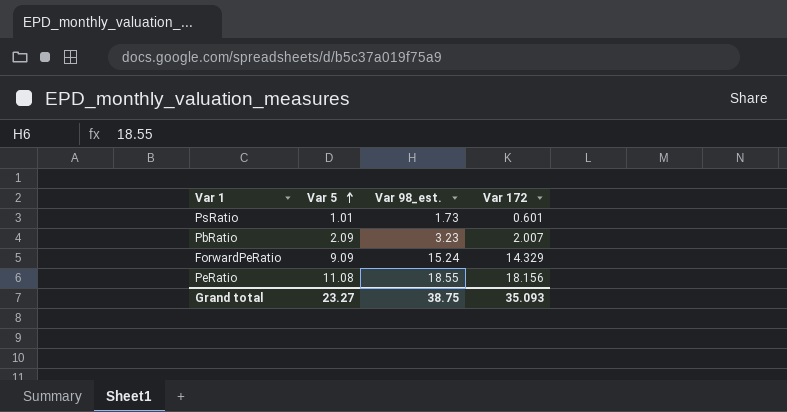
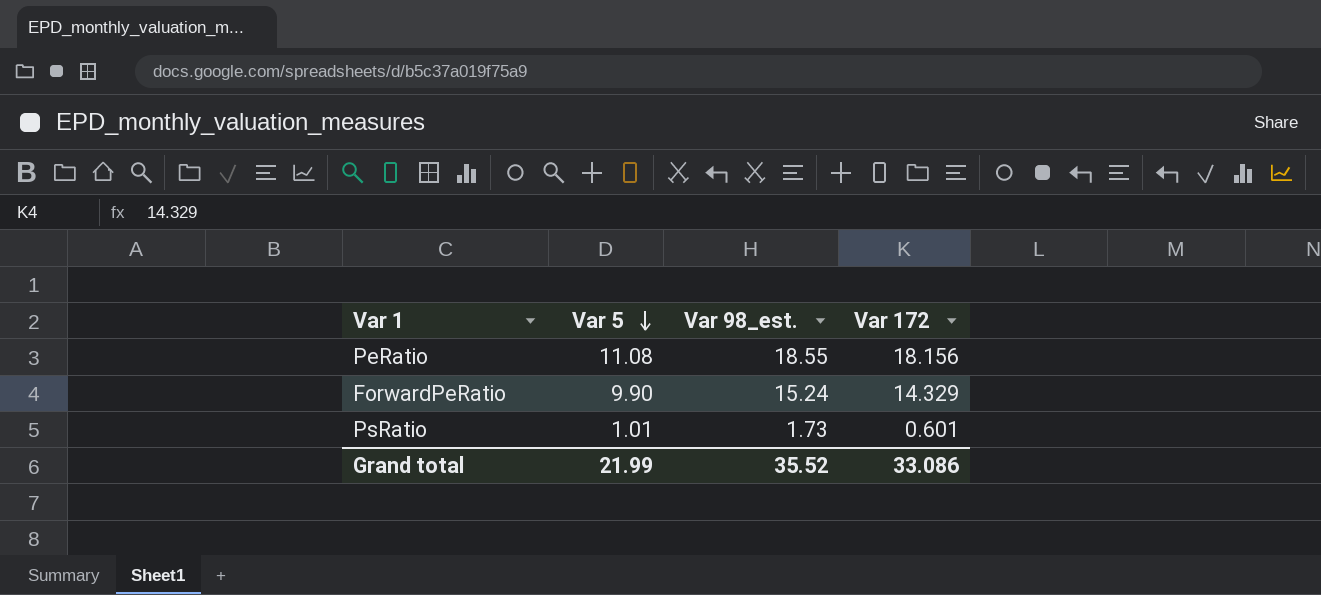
row order: Var 5 ascending -> Var 5 descending
row PbRatio: 2.09 | 3.23 | 2.007 -> none
ForwardPeRatio | Var 5: 9.09 -> 9.90
Grand total | Var 5: 23.27 -> 21.99
Grand total | Var 98_est.: 38.75 -> 35.52
Grand total | Var 172: 35.093 -> 33.086

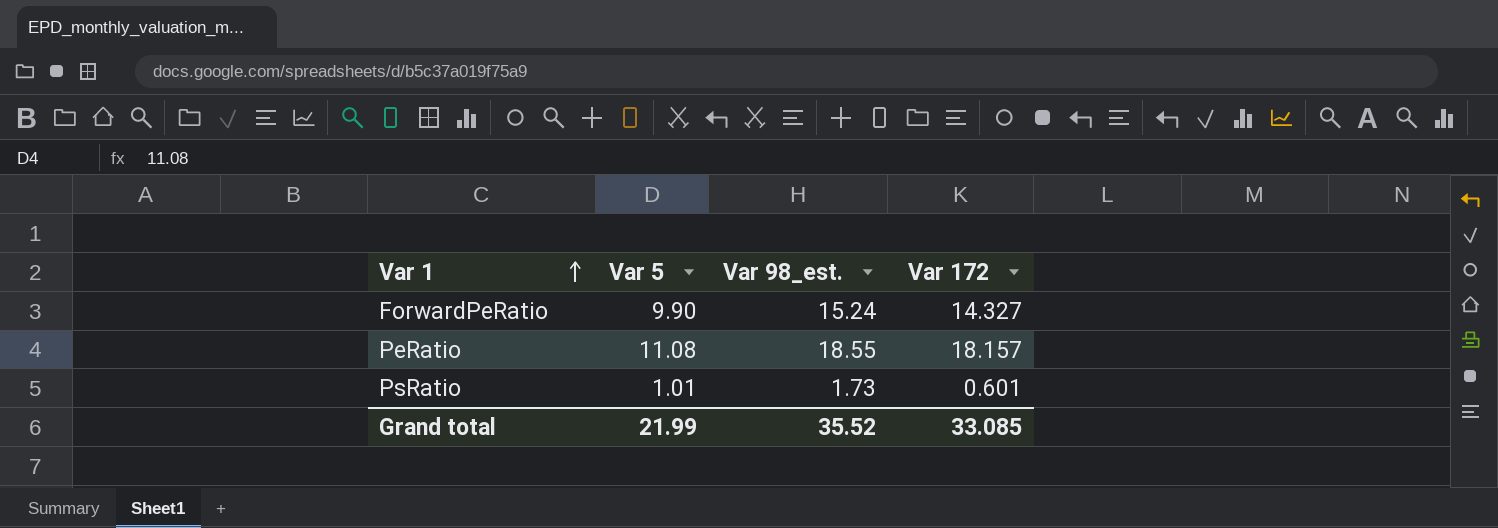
row order: Var 5 descending -> Var 1 ascending
ForwardPeRatio | Var 172: 14.329 -> 14.327
PeRatio | Var 172: 18.156 -> 18.157
Grand total | Var 172: 33.086 -> 33.085

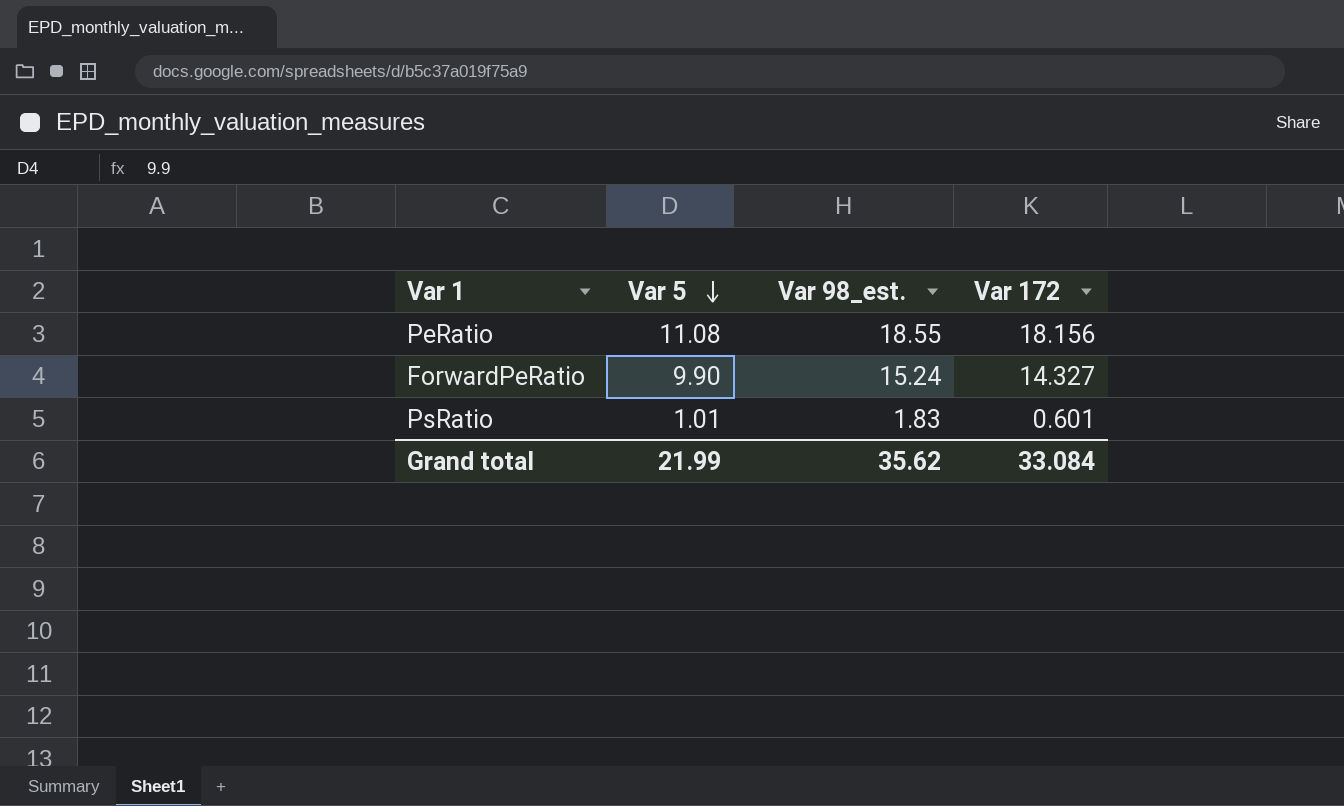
row order: Var 1 ascending -> Var 5 descending
PeRatio | Var 172: 18.157 -> 18.156
PsRatio | Var 98_est.: 1.73 -> 1.83
Grand total | Var 98_est.: 35.52 -> 35.62
Grand total | Var 172: 33.085 -> 33.084

